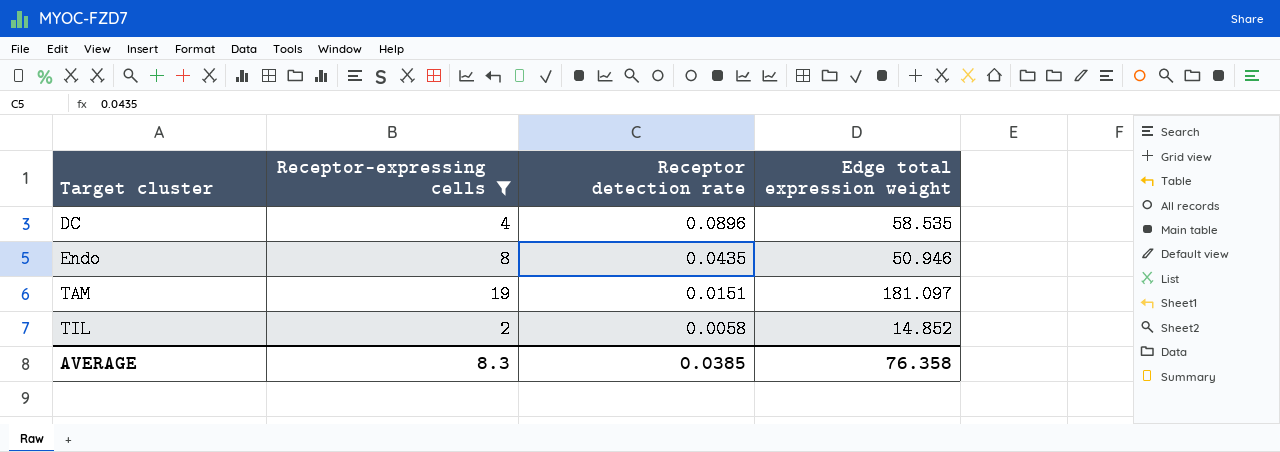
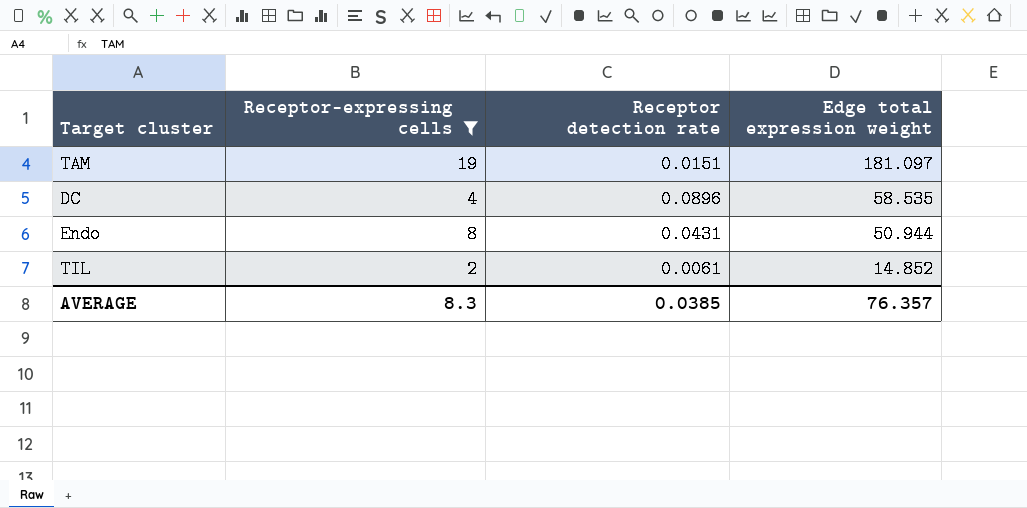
row order: Target cluster ascending -> Edge total expression weight descending
Endo | Receptor detection rate: 0.0435 -> 0.0431
Endo | Edge total expression weight: 50.946 -> 50.944
TIL | Receptor detection rate: 0.0058 -> 0.0061
AVERAGE | Edge total expression weight: 76.358 -> 76.357

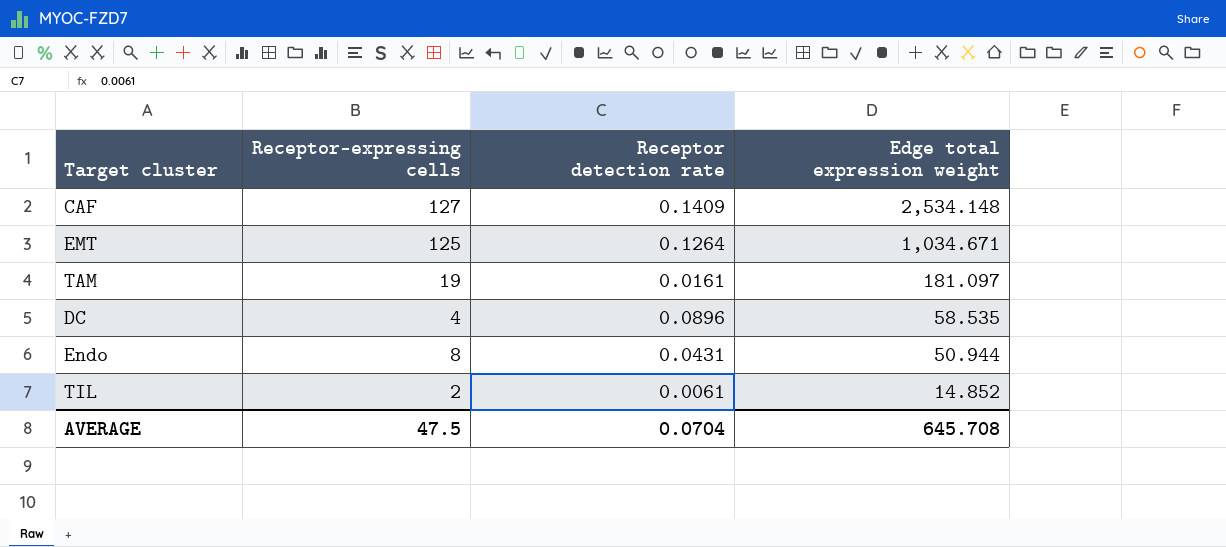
filter: Receptor-expressing cells <= 19 -> none
TAM | Receptor detection rate: 0.0151 -> 0.0161
AVERAGE | Receptor-expressing cells: 8.3 -> 47.5
AVERAGE | Receptor detection rate: 0.0385 -> 0.0704
AVERAGE | Edge total expression weight: 76.357 -> 645.708

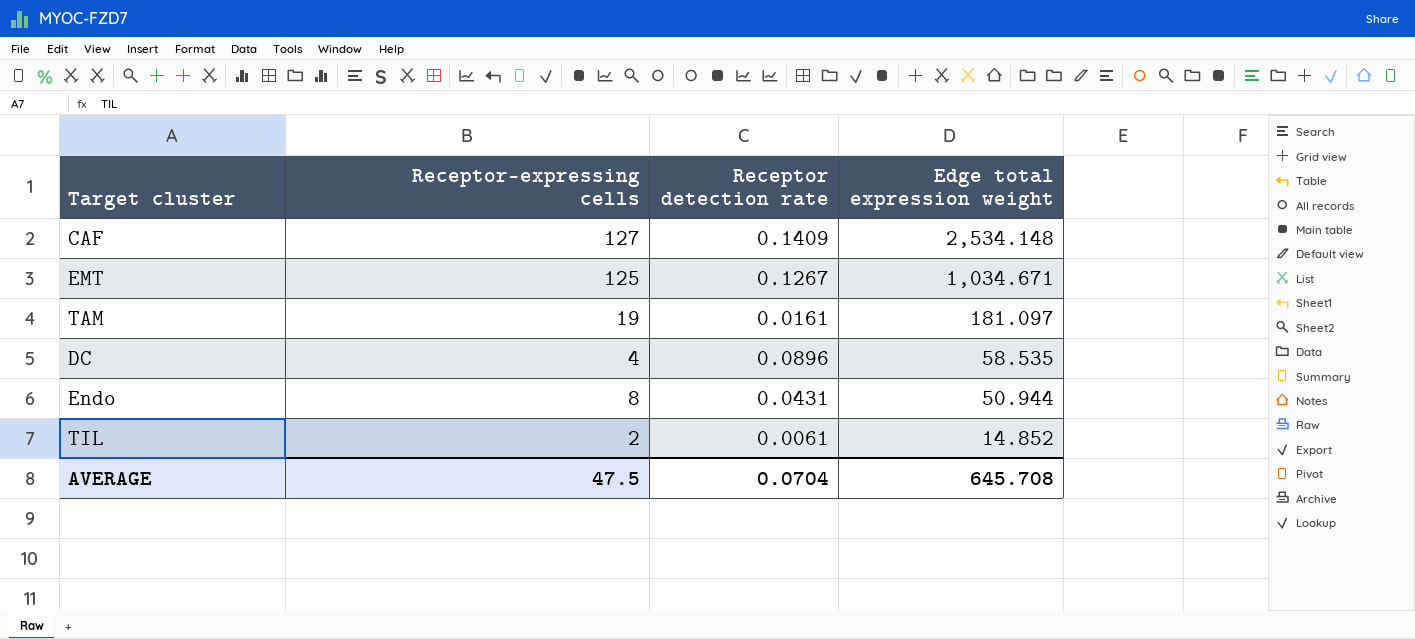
EMT | Receptor detection rate: 0.1264 -> 0.1267

